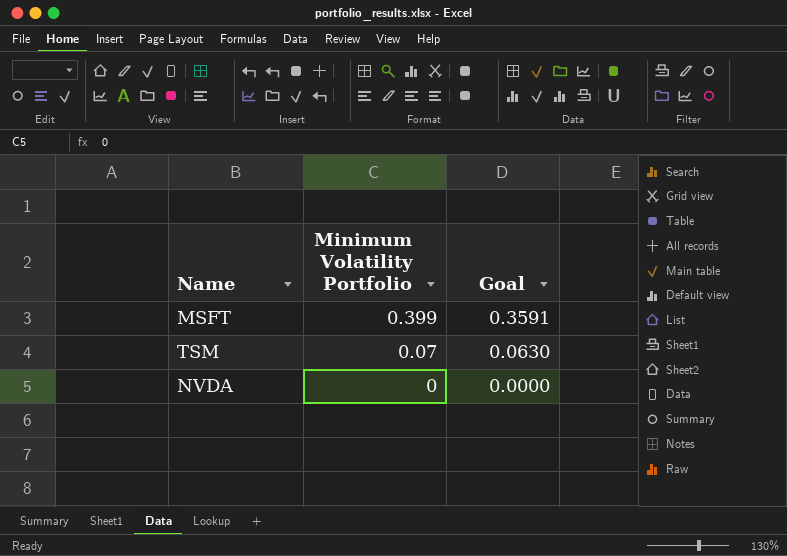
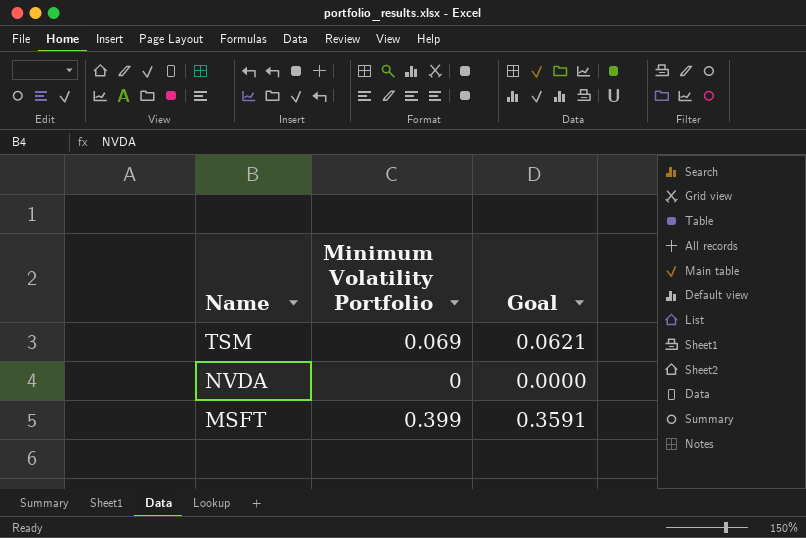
row order: Minimum Volatility Portfolio descending -> Name descending
TSM | Minimum Volatility Portfolio: 0.07 -> 0.069
TSM | Goal: 0.0630 -> 0.0621

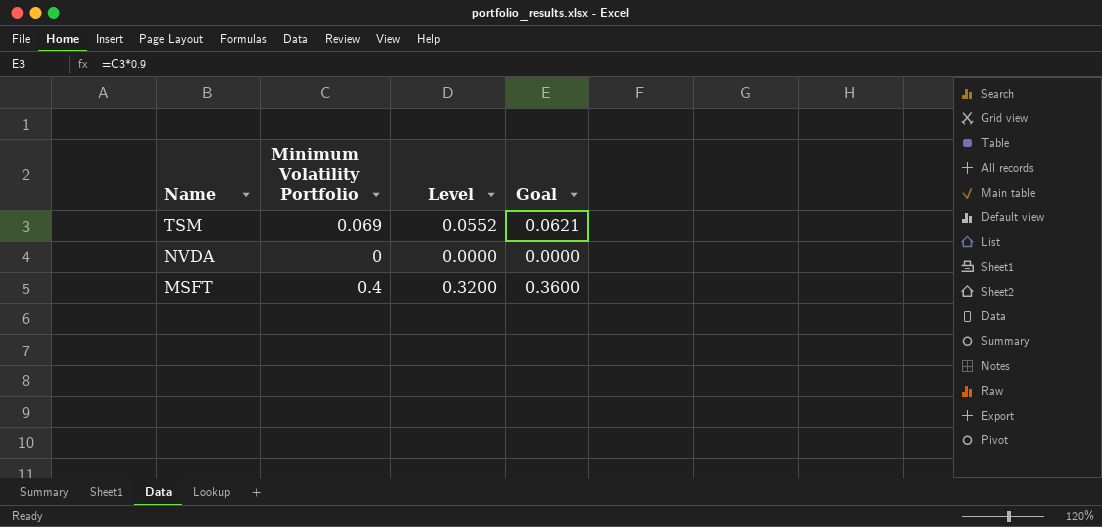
column Level | formula: none -> [Minimum Volatility Portfolio] * 0.8
MSFT | Minimum Volatility Portfolio: 0.399 -> 0.4
MSFT | Goal: 0.3591 -> 0.3600

